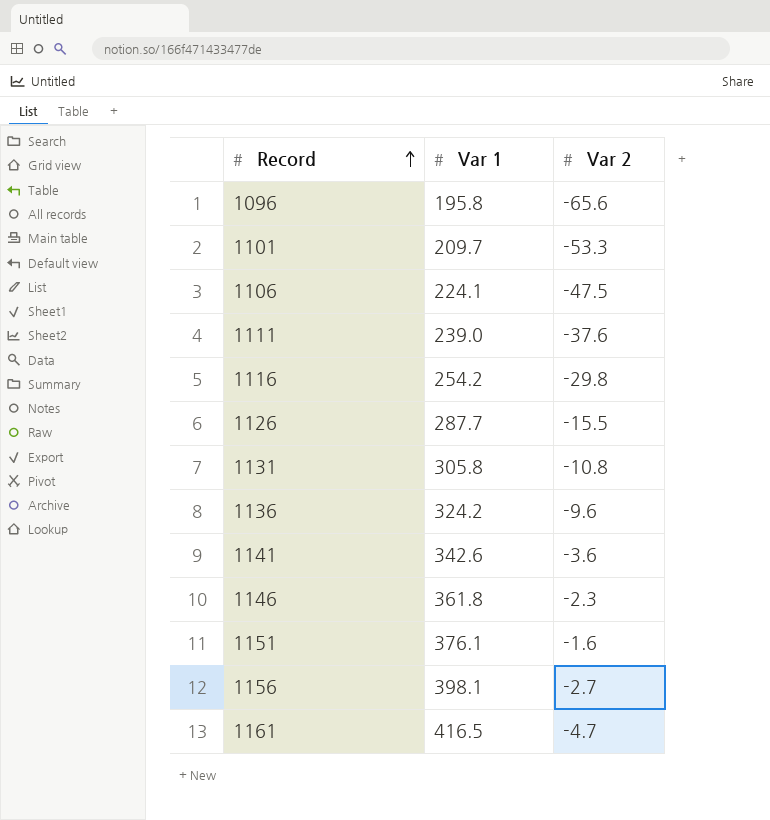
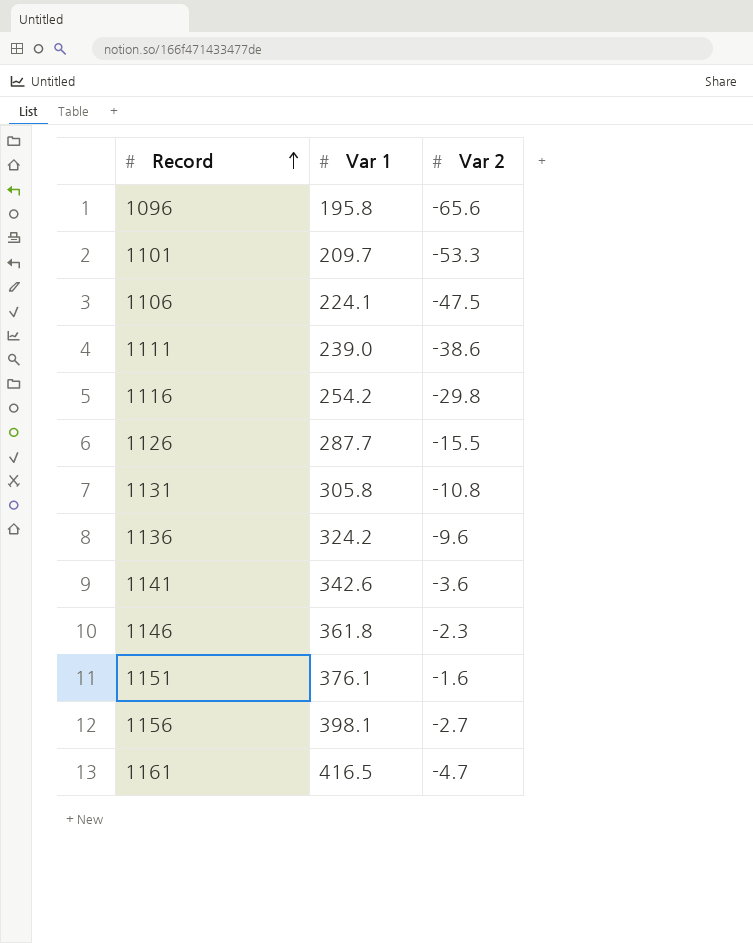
1111 | Var 2: -37.6 -> -38.6

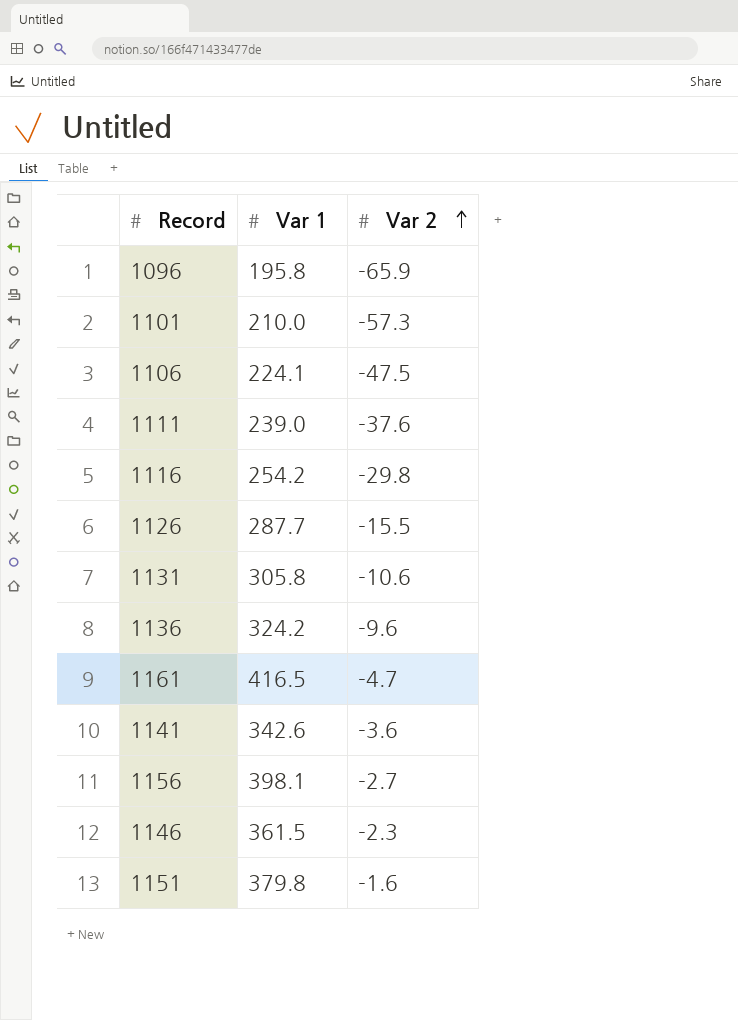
row order: Record ascending -> Var 2 ascending
1096 | Var 2: -65.6 -> -65.9
1101 | Var 1: 209.7 -> 210.0
1101 | Var 2: -53.3 -> -57.3
1111 | Var 2: -38.6 -> -37.6
1131 | Var 2: -10.8 -> -10.6
1146 | Var 1: 361.8 -> 361.5
1151 | Var 1: 376.1 -> 379.8

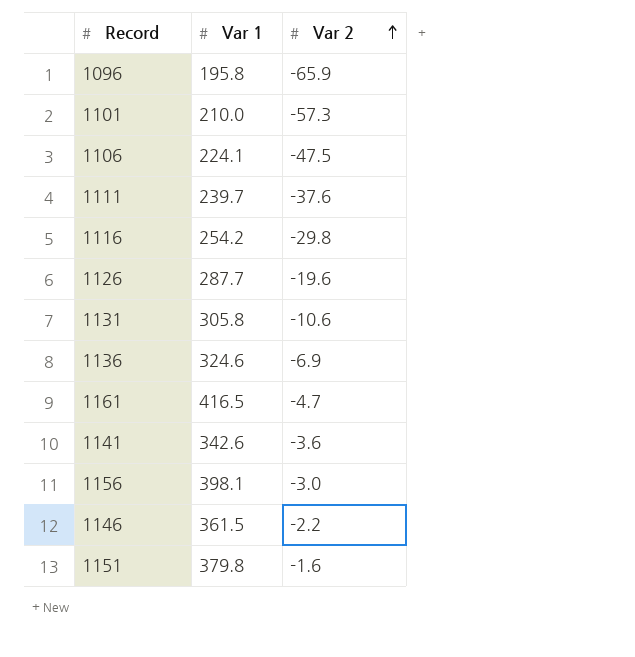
1111 | Var 1: 239.0 -> 239.7
1126 | Var 2: -15.5 -> -19.6
1136 | Var 1: 324.2 -> 324.6
1136 | Var 2: -9.6 -> -6.9
1156 | Var 2: -2.7 -> -3.0
1146 | Var 2: -2.3 -> -2.2

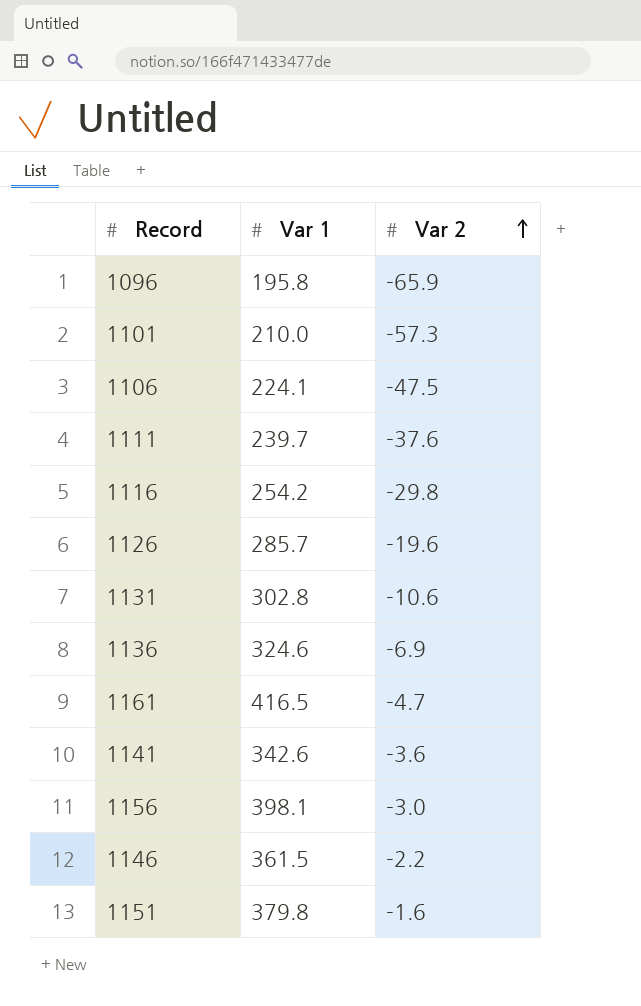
1126 | Var 1: 287.7 -> 285.7
1131 | Var 1: 305.8 -> 302.8

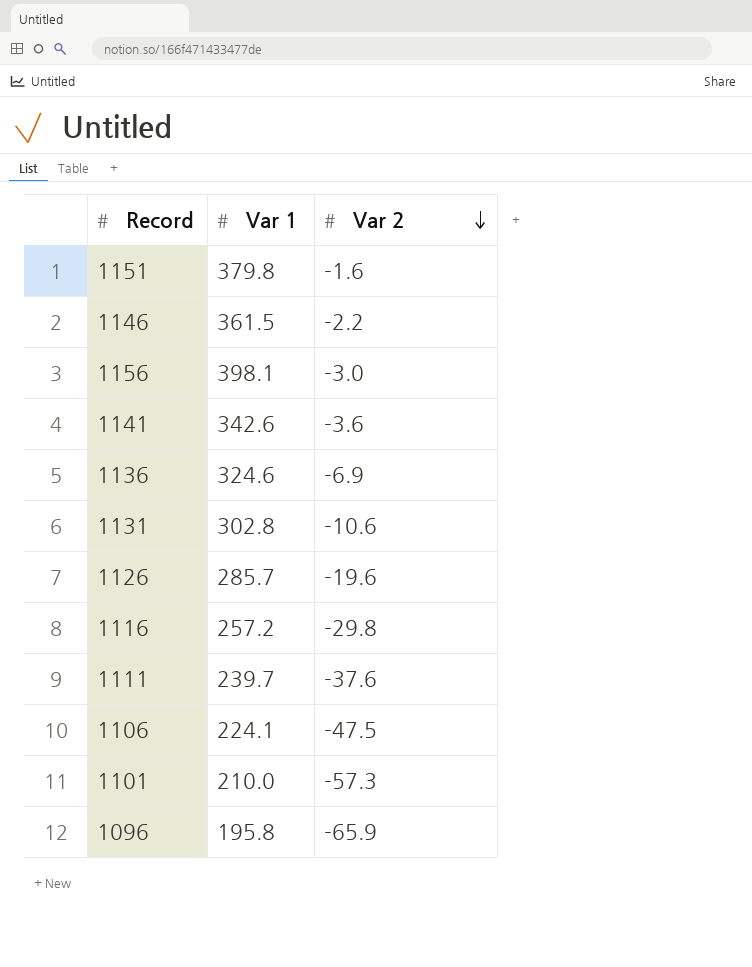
row order: Var 2 ascending -> Var 2 descending
row 1161: 416.5 | -4.7 -> none
1116 | Var 1: 254.2 -> 257.2

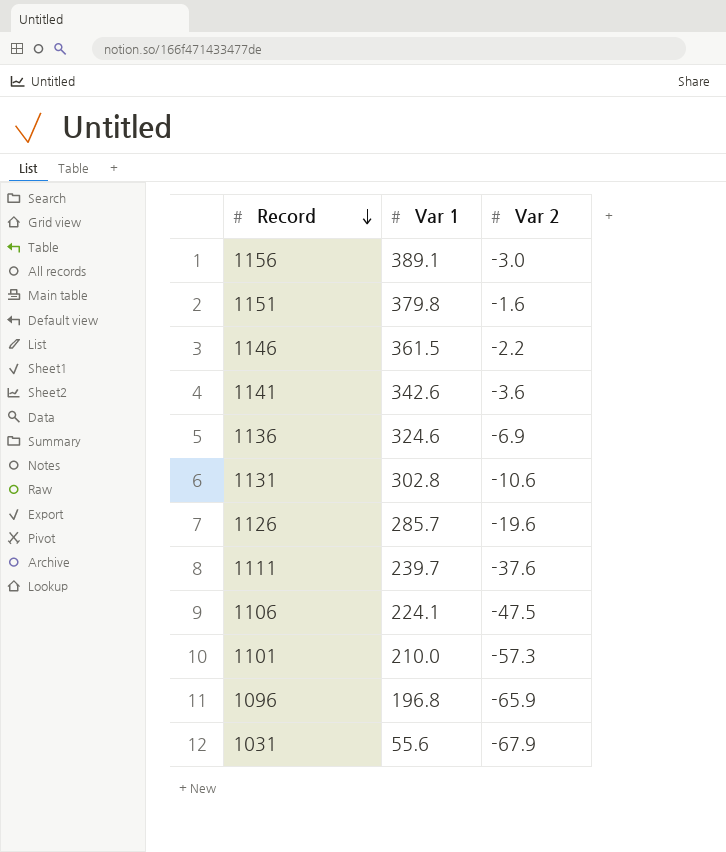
row order: Var 2 descending -> Record descending
row 1116: 257.2 | -29.8 -> none
1156 | Var 1: 398.1 -> 389.1
1096 | Var 1: 195.8 -> 196.8
row 1031: none -> 55.6 | -67.9

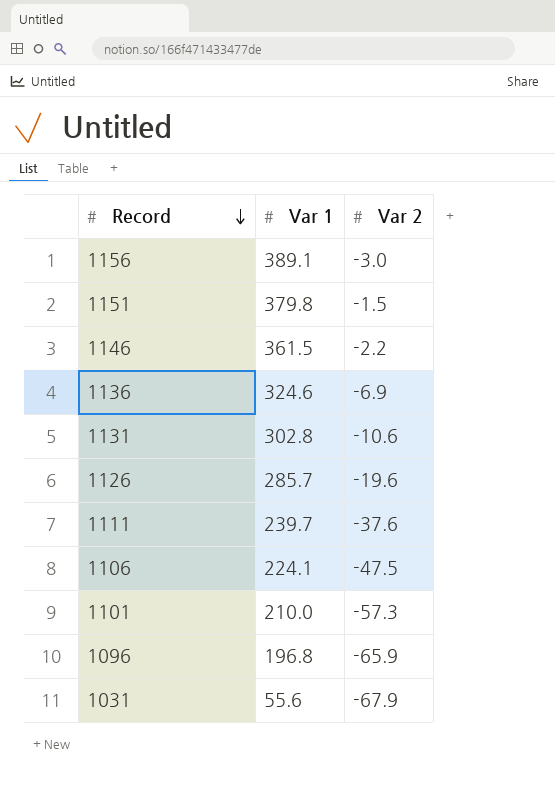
row 1141: 342.6 | -3.6 -> none
1151 | Var 2: -1.6 -> -1.5

